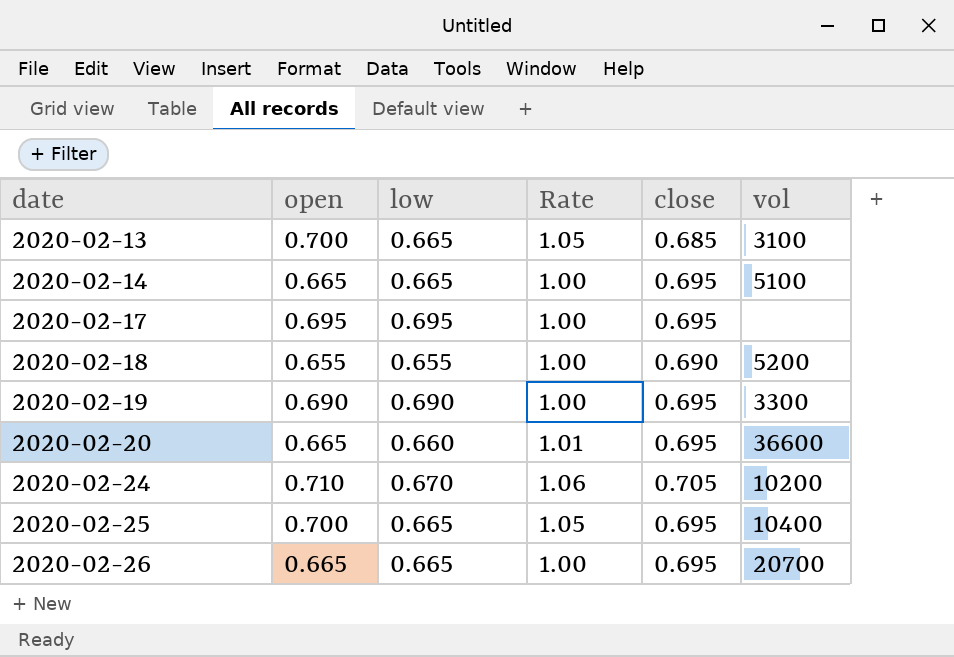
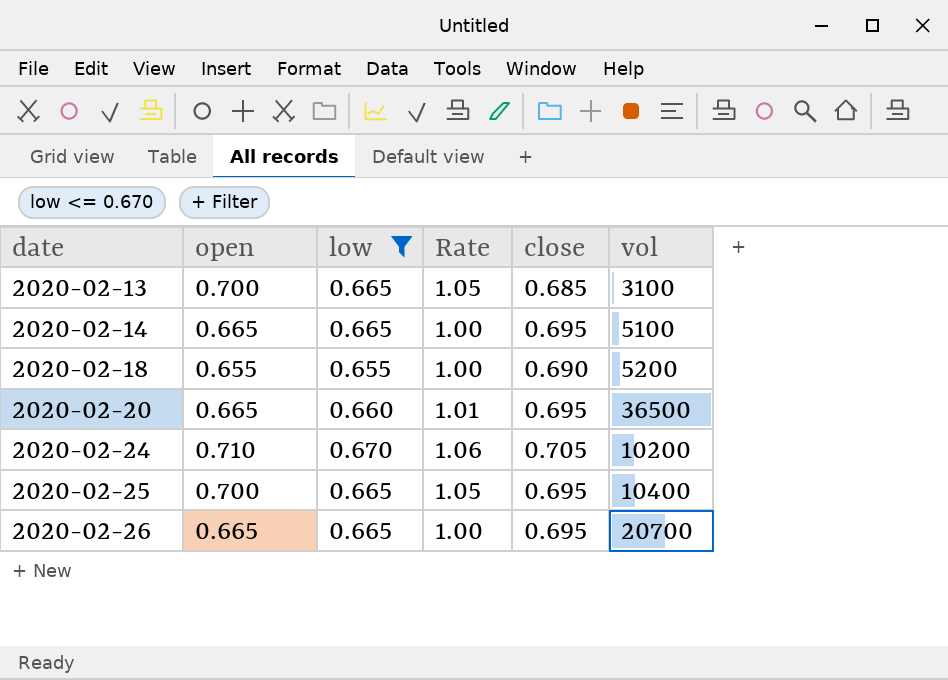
filter: none -> low <= 0.670
2020-02-20 | vol: 36600 -> 36500

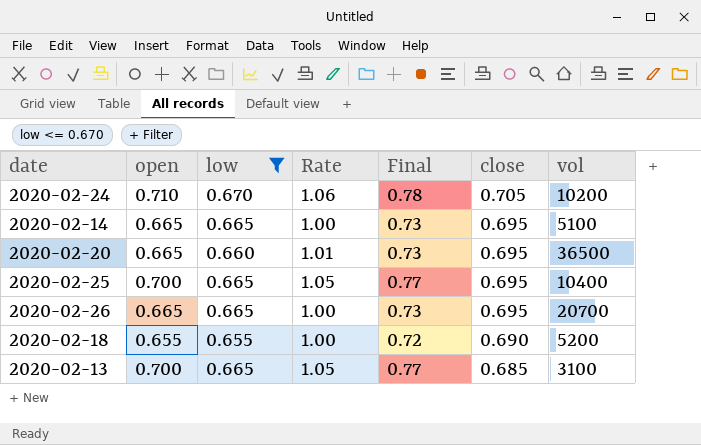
row order: date ascending -> close descending
column Final | formula: none -> [open] * 1.1

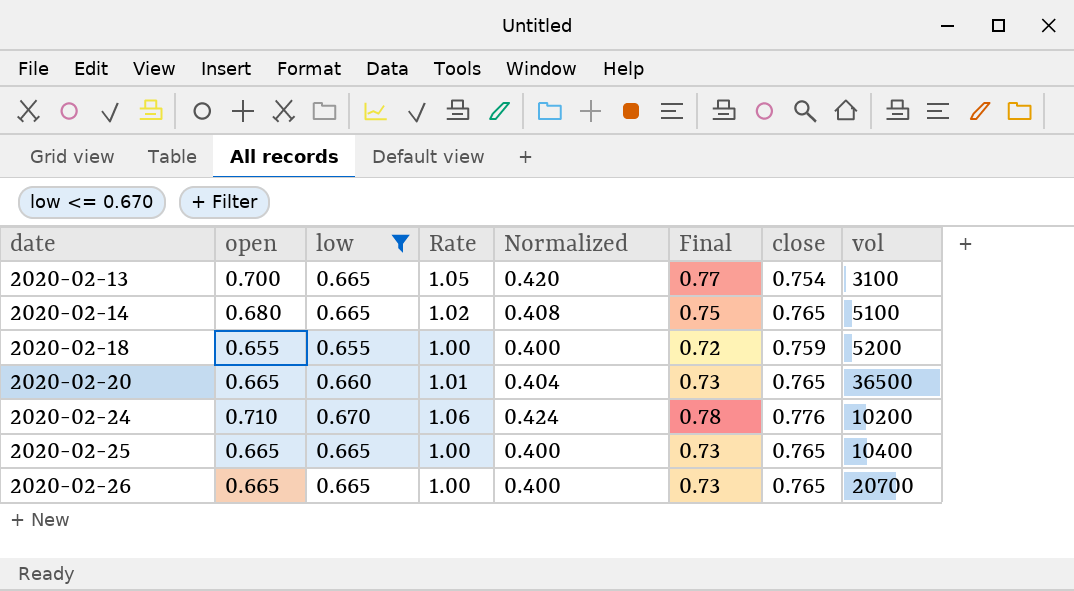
row order: close descending -> date ascending
column Normalized | formula: none -> [Rate] * 0.4
2020-02-13 | close: 0.685 -> 0.754
2020-02-14 | open: 0.665 -> 0.680
2020-02-14 | Rate: 1.00 -> 1.02
2020-02-14 | Final: 0.73 -> 0.75
2020-02-14 | close: 0.695 -> 0.765
2020-02-18 | close: 0.690 -> 0.759
2020-02-20 | close: 0.695 -> 0.765
2020-02-24 | close: 0.705 -> 0.776
2020-02-25 | open: 0.700 -> 0.665
2020-02-25 | Rate: 1.05 -> 1.00
2020-02-25 | Final: 0.77 -> 0.73
2020-02-25 | close: 0.695 -> 0.765
2020-02-26 | close: 0.695 -> 0.765

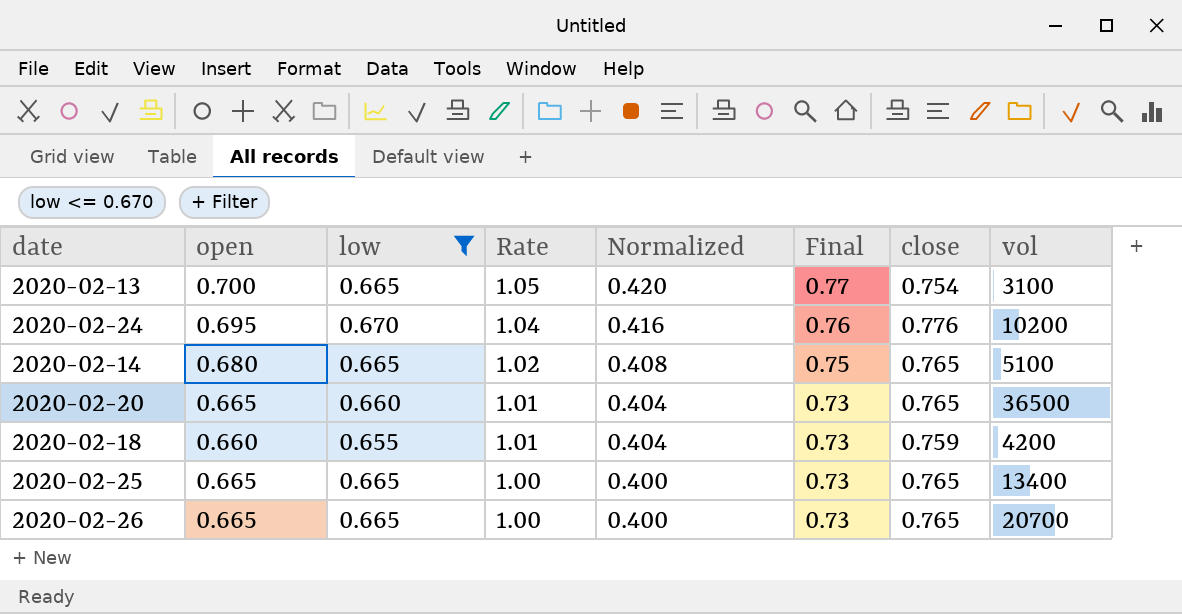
row order: date ascending -> Rate descending
2020-02-24 | open: 0.710 -> 0.695
2020-02-24 | Rate: 1.06 -> 1.04
2020-02-24 | Normalized: 0.424 -> 0.416
2020-02-24 | Final: 0.78 -> 0.76
2020-02-18 | open: 0.655 -> 0.660
2020-02-18 | Rate: 1.00 -> 1.01
2020-02-18 | Normalized: 0.400 -> 0.404
2020-02-18 | Final: 0.72 -> 0.73
2020-02-18 | vol: 5200 -> 4200
2020-02-25 | vol: 10400 -> 13400

